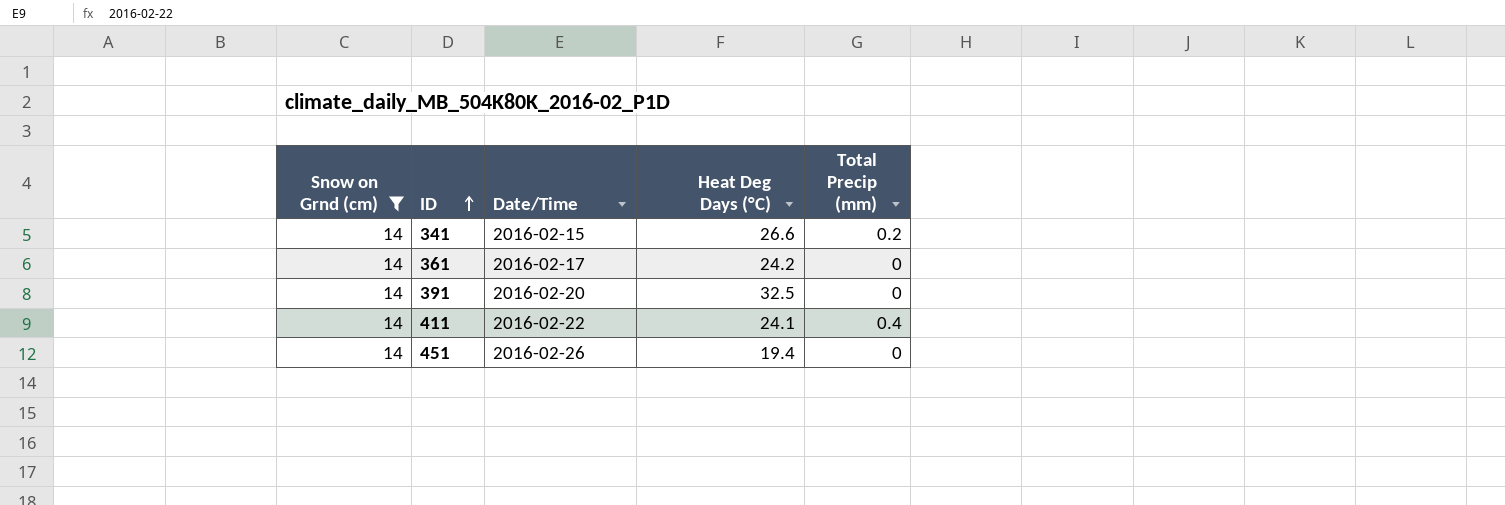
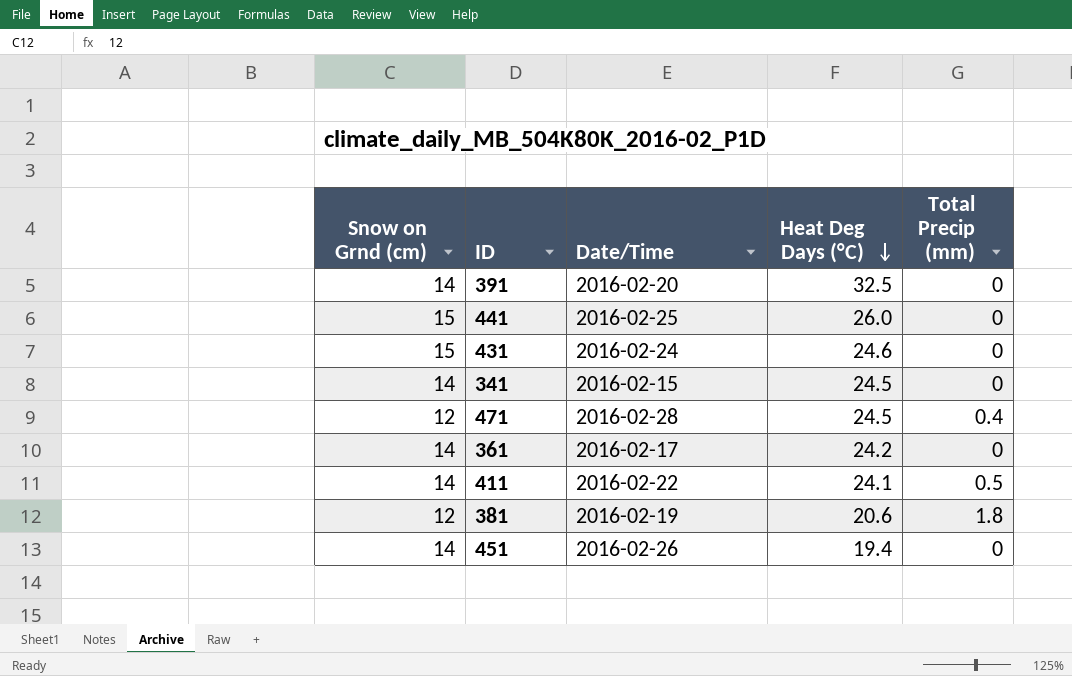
filter: Snow on Grnd (cm) = 14 -> none
row order: ID ascending -> Heat Deg Days (°C) descending
341 | Heat Deg Days (°C): 26.6 -> 24.5
341 | Total Precip (mm): 0.2 -> 0
411 | Total Precip (mm): 0.4 -> 0.5

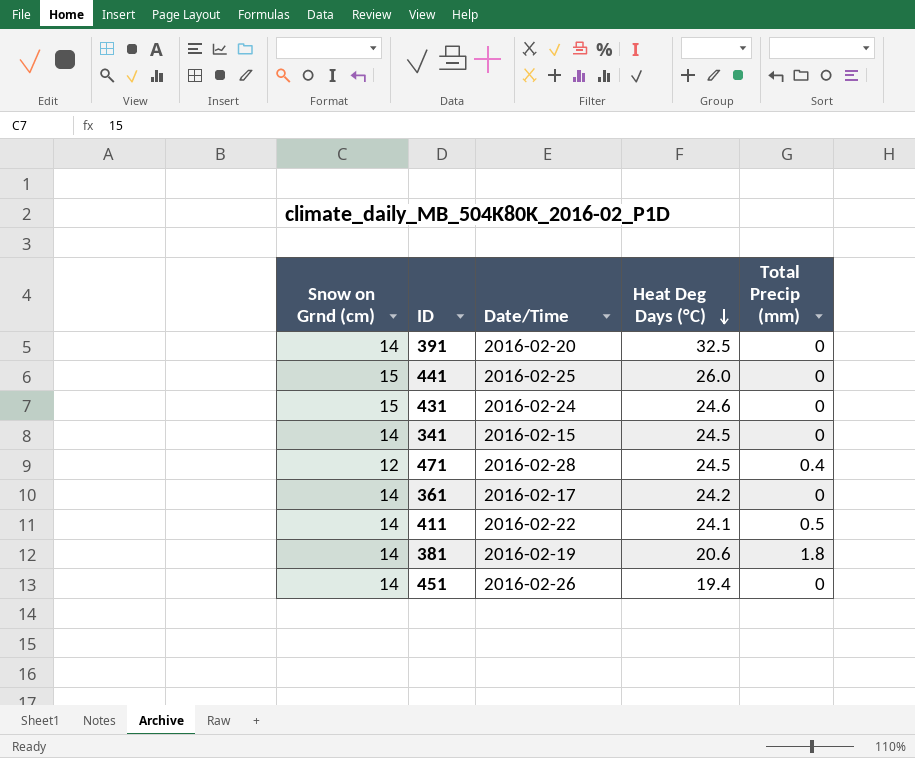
381 | Snow on Grnd (cm): 12 -> 14

